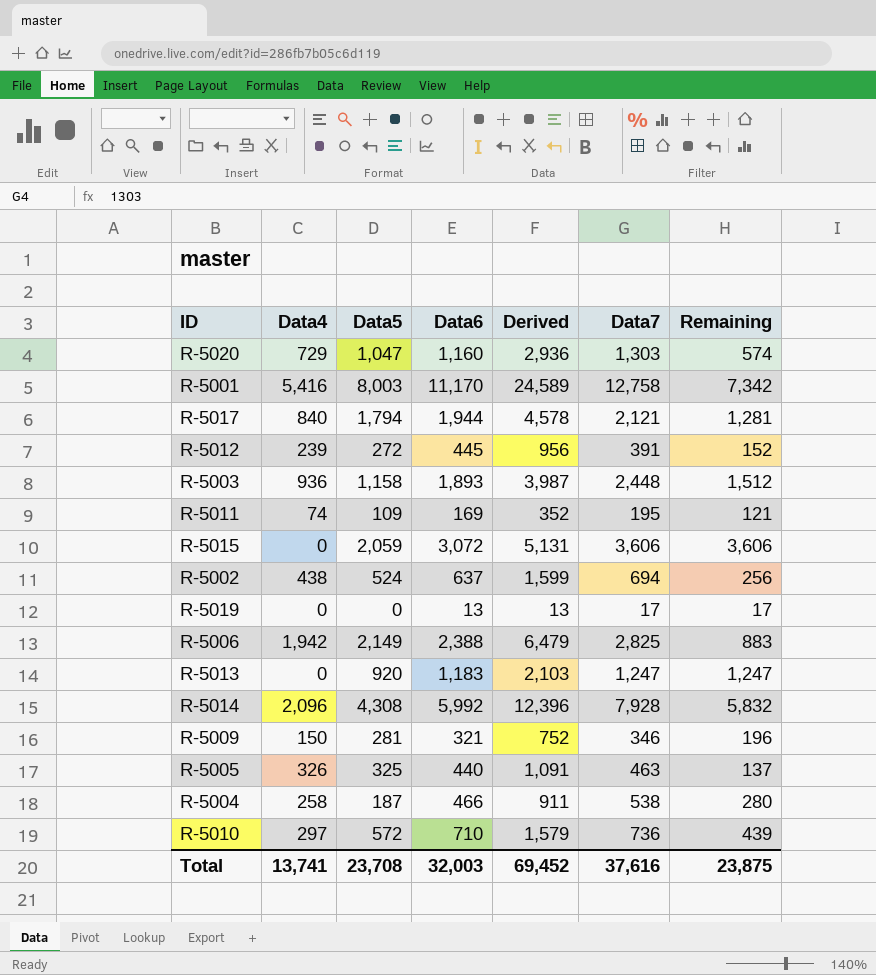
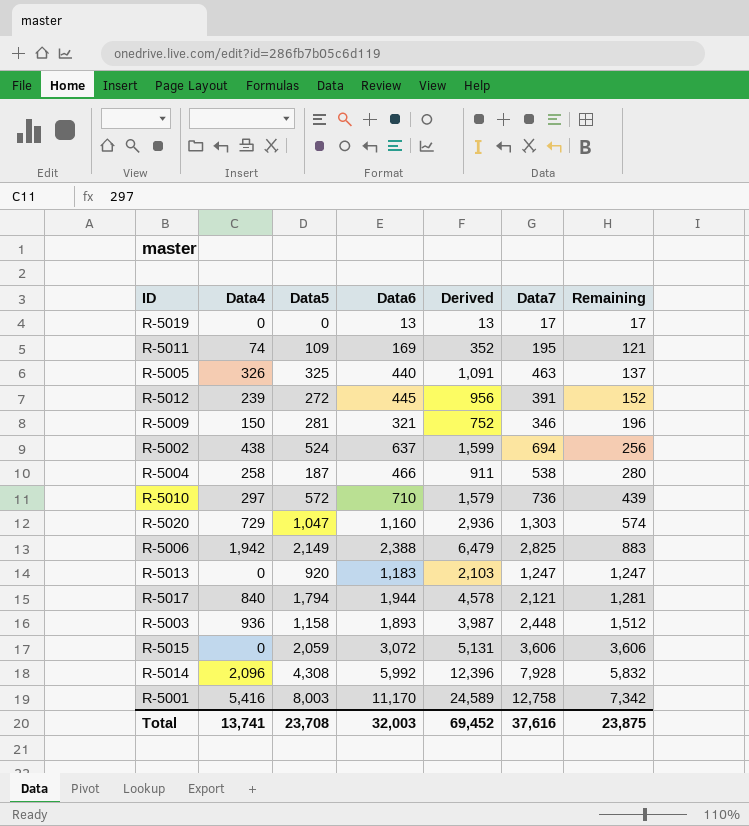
row order: none -> Remaining ascending

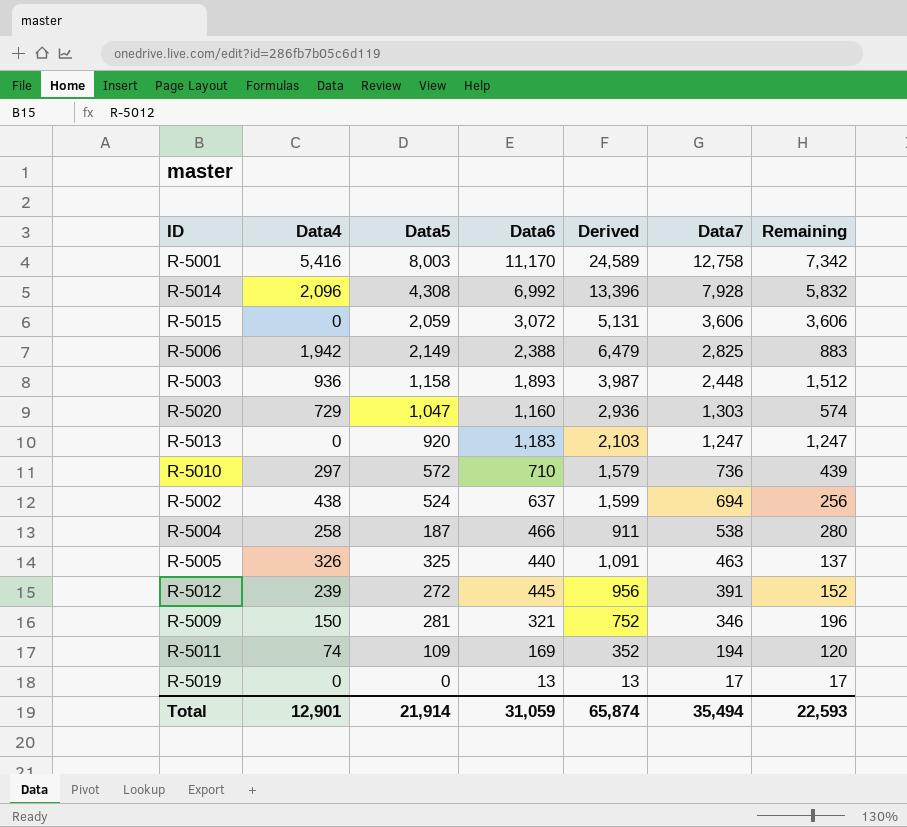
row order: Remaining ascending -> Data7 descending
row R-5017: 840 | 1,794 | 1,944 | 4,578 | 2,121 | 1,281 -> none
R-5014 | Data6: 5,992 -> 6,992
R-5014 | Derived: 12,396 -> 13,396
R-5011 | Data7: 195 -> 194
R-5011 | Remaining: 121 -> 120
Total | Data4: 13,741 -> 12,901
Total | Data5: 23,708 -> 21,914
Total | Data6: 32,003 -> 31,059
Total | Derived: 69,452 -> 65,874
Total | Data7: 37,616 -> 35,494
Total | Remaining: 23,875 -> 22,593

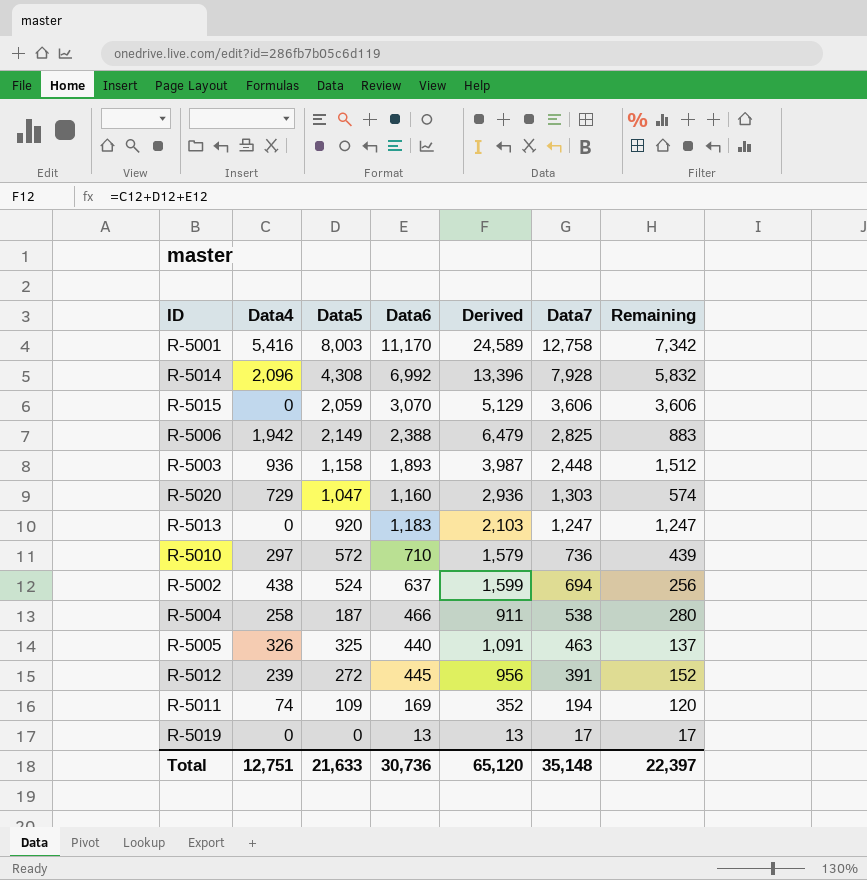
row R-5009: 150 | 281 | 321 | 752 | 346 | 196 -> none
R-5015 | Data6: 3,072 -> 3,070
R-5015 | Derived: 5,131 -> 5,129
Total | Data4: 12,901 -> 12,751
Total | Data5: 21,914 -> 21,633
Total | Data6: 31,059 -> 30,736
Total | Derived: 65,874 -> 65,120
Total | Data7: 35,494 -> 35,148
Total | Remaining: 22,593 -> 22,397

